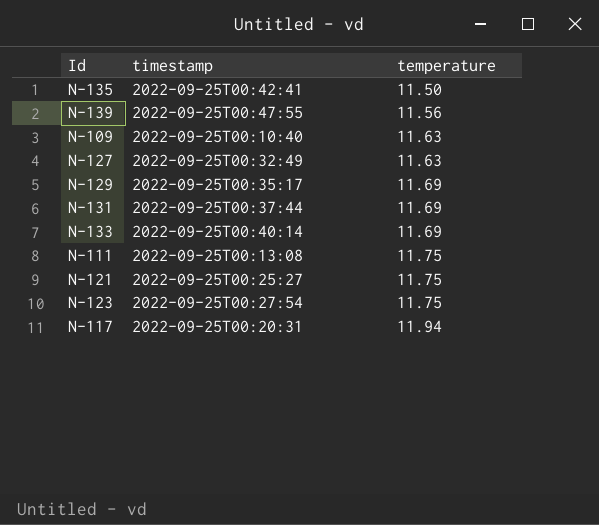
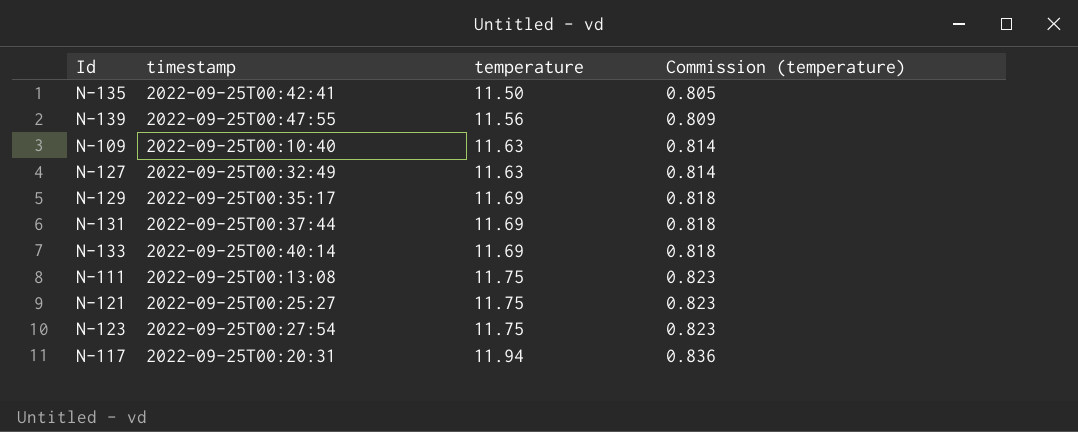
column Commission (temperature) | formula: none -> [temperature] * 0.07

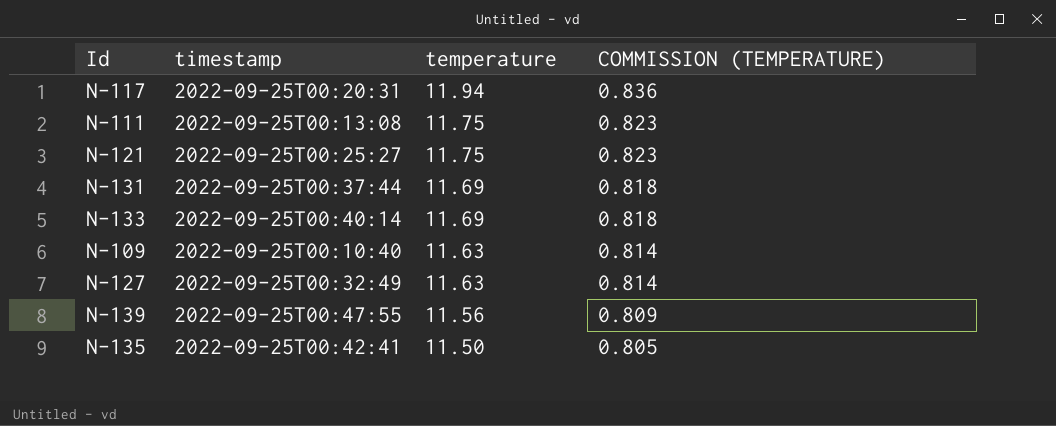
row order: temperature ascending -> temperature descending
column name: Commission (temperature) -> COMMISSION (TEMPERATURE)
row N-129: 2022-09-25T00:35:17 | 11.69 | 0.818 -> none
row N-123: 2022-09-25T00:27:54 | 11.75 | 0.823 -> none

